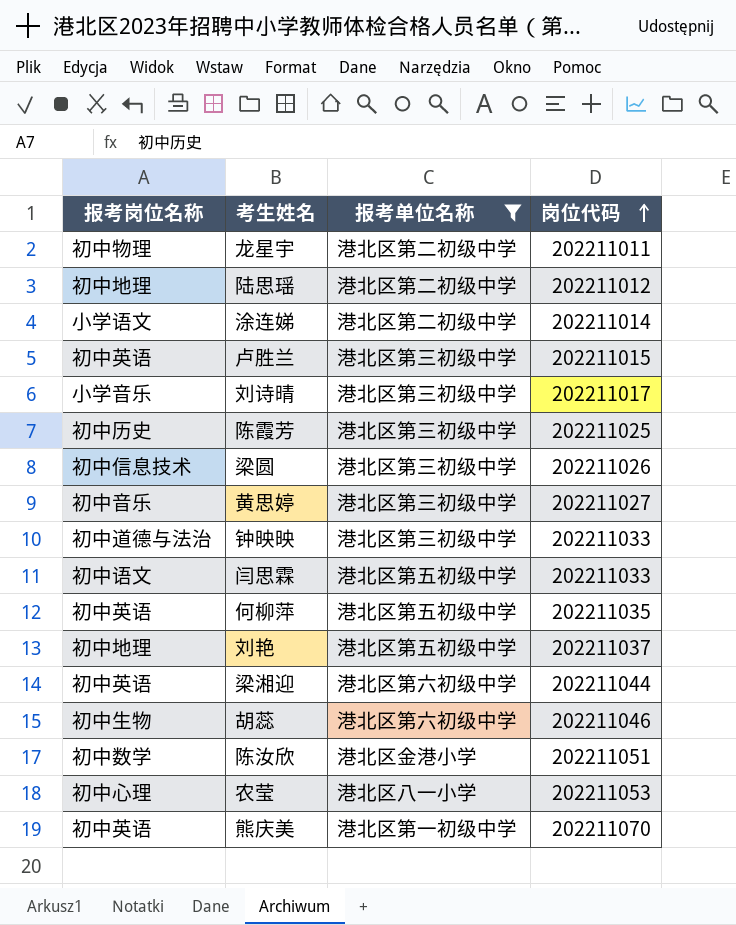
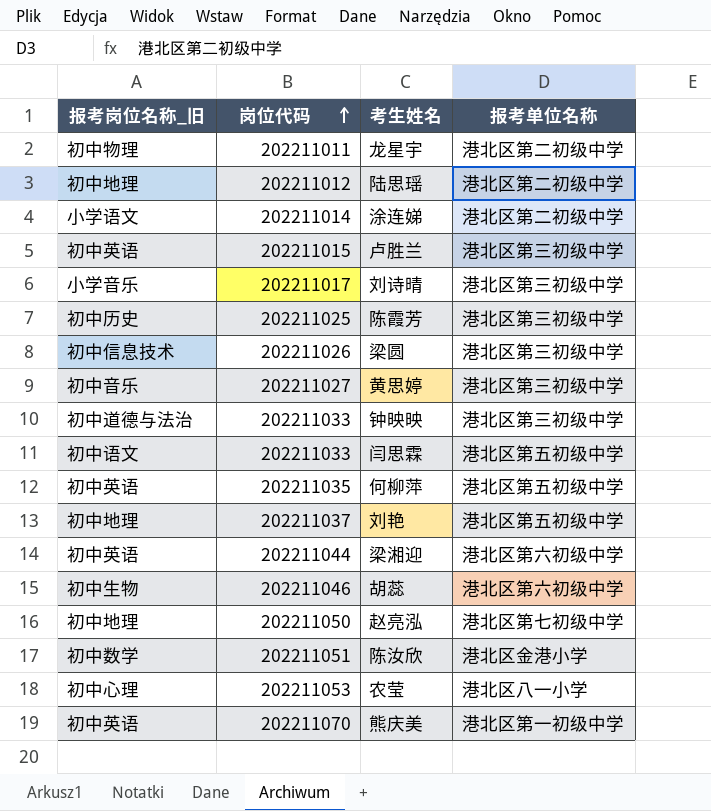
filter: 报考单位名称 != 港北区第七初级中学 -> none
column name: 报考岗位名称 -> 报考岗位名称_旧
column 岗位代码 | position: 4 -> 2

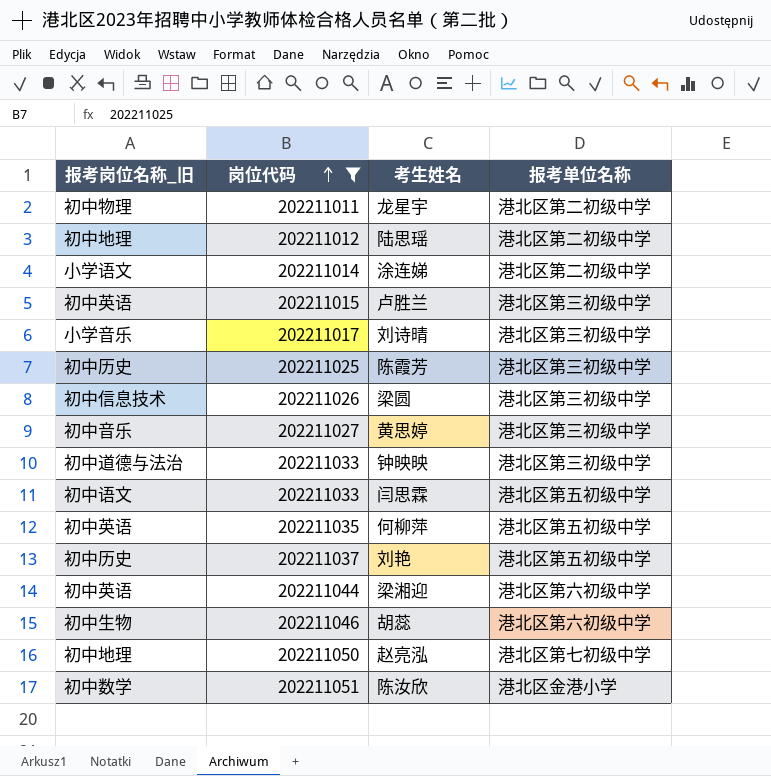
filter: none -> 岗位代码 <= 202211051
刘艳 | 报考岗位名称_旧: 初中地理 -> 初中历史

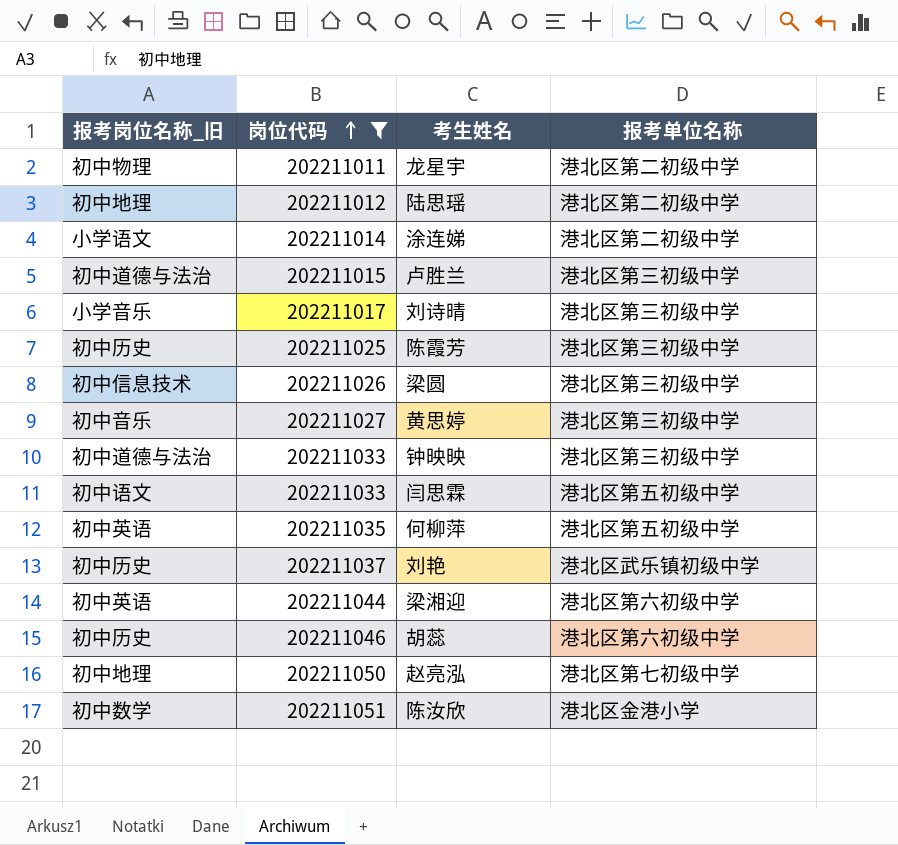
卢胜兰 | 报考岗位名称_旧: 初中英语 -> 初中道德与法治
刘艳 | 报考单位名称: 港北区第五初级中学 -> 港北区武乐镇初级中学
胡蕊 | 报考岗位名称_旧: 初中生物 -> 初中历史

